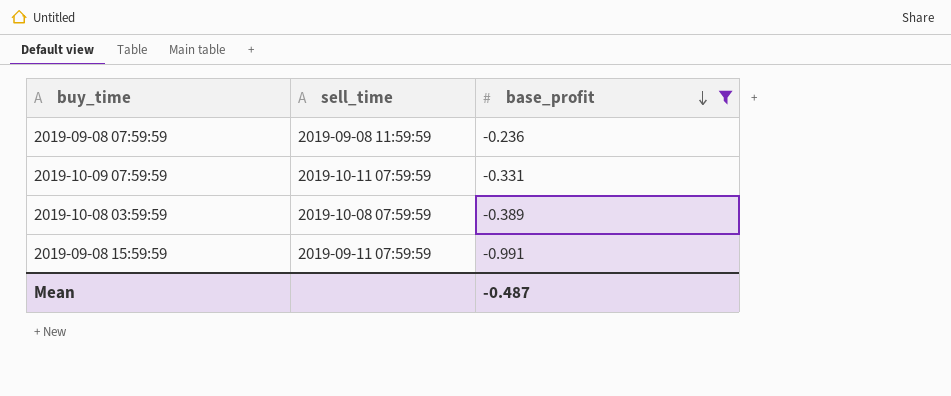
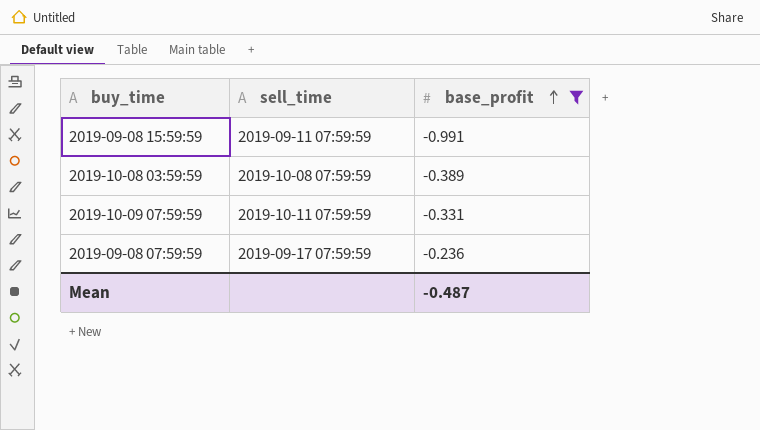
row order: base_profit descending -> base_profit ascending
2019-09-08 07:59:59 | sell_time: 2019-09-08 11:59:59 -> 2019-09-17 07:59:59

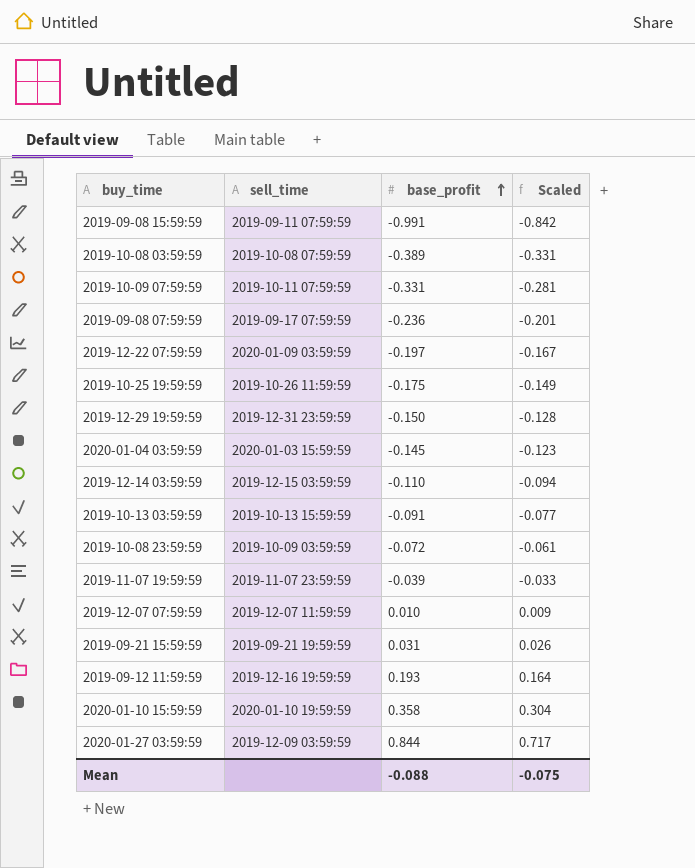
filter: base_profit <= -0.236 -> none
column Scaled | formula: none -> [base_profit] * 0.85
Mean | base_profit: -0.487 -> -0.088

